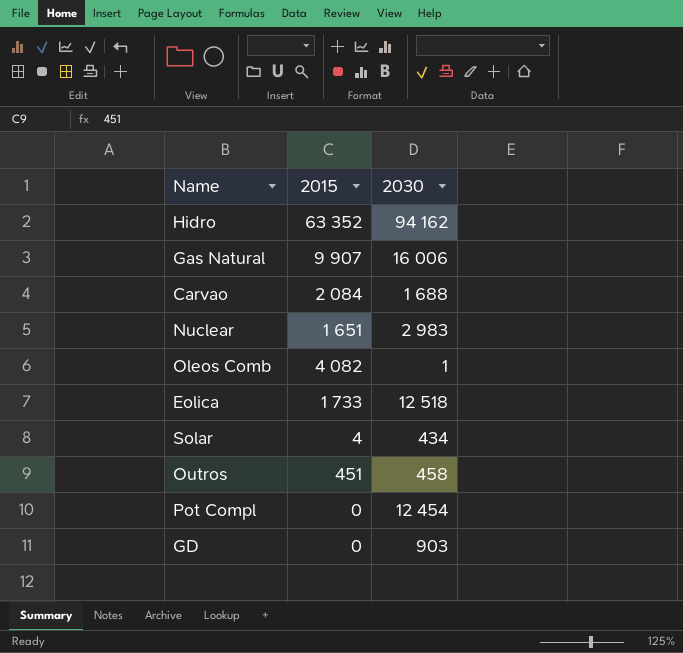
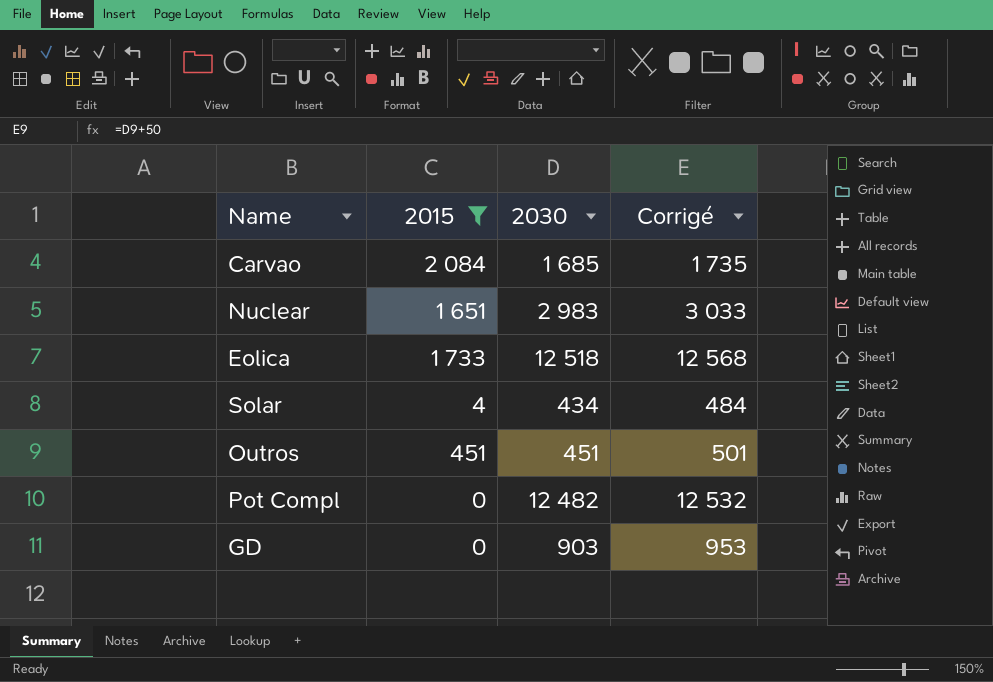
filter: none -> 2015 <= 2 084
column Corrigé | formula: none -> [2030] + 50
Carvao | 2030: 1 688 -> 1 685
Outros | 2030: 458 -> 451
Pot Compl | 2030: 12 454 -> 12 482

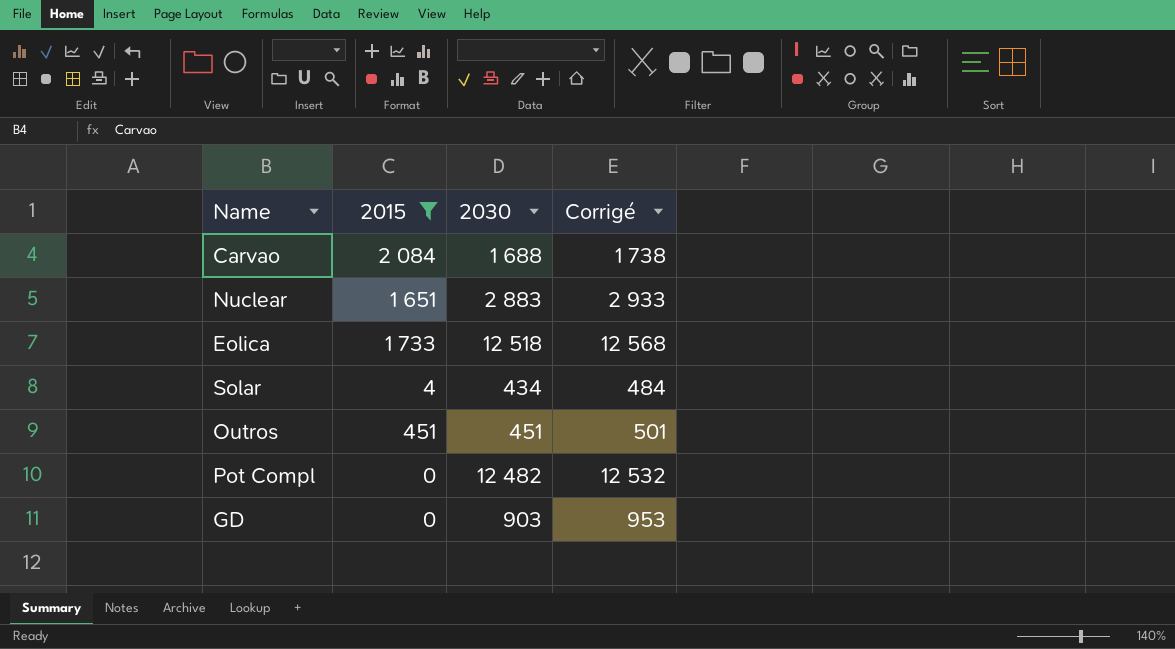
Carvao | 2030: 1 685 -> 1 688
Carvao | Corrigé: 1 735 -> 1 738
Nuclear | 2030: 2 983 -> 2 883
Nuclear | Corrigé: 3 033 -> 2 933

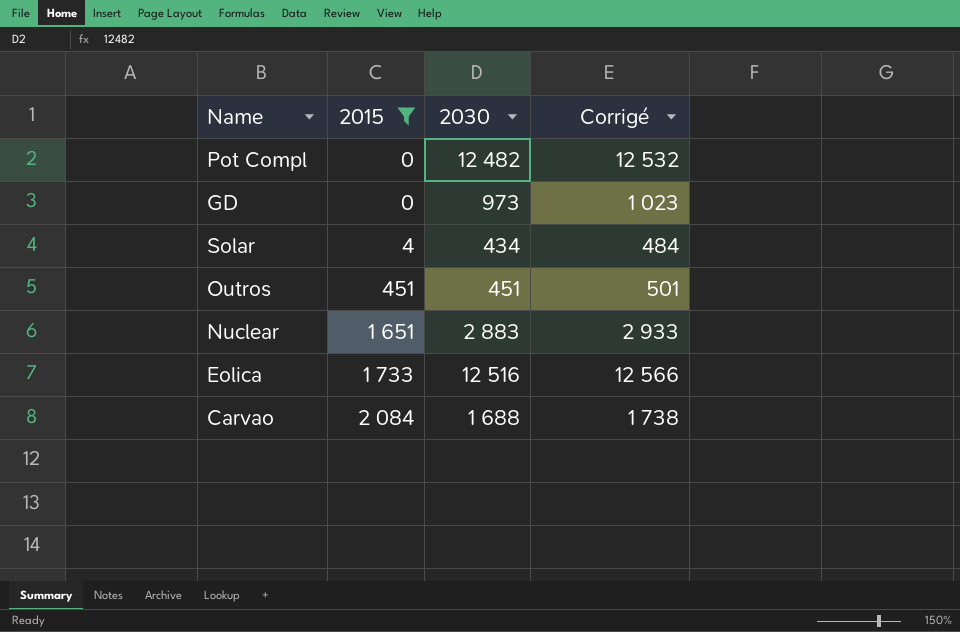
row order: none -> 2015 ascending
GD | 2030: 903 -> 973
GD | Corrigé: 953 -> 1 023
Eolica | 2030: 12 518 -> 12 516
Eolica | Corrigé: 12 568 -> 12 566

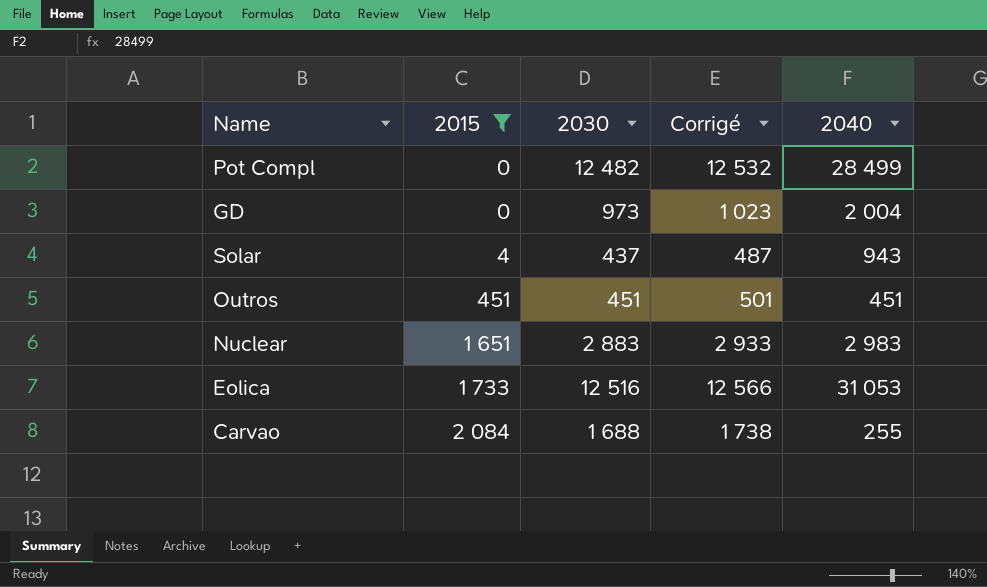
column 2040 | position: none -> 5
Solar | 2030: 434 -> 437
Solar | Corrigé: 484 -> 487

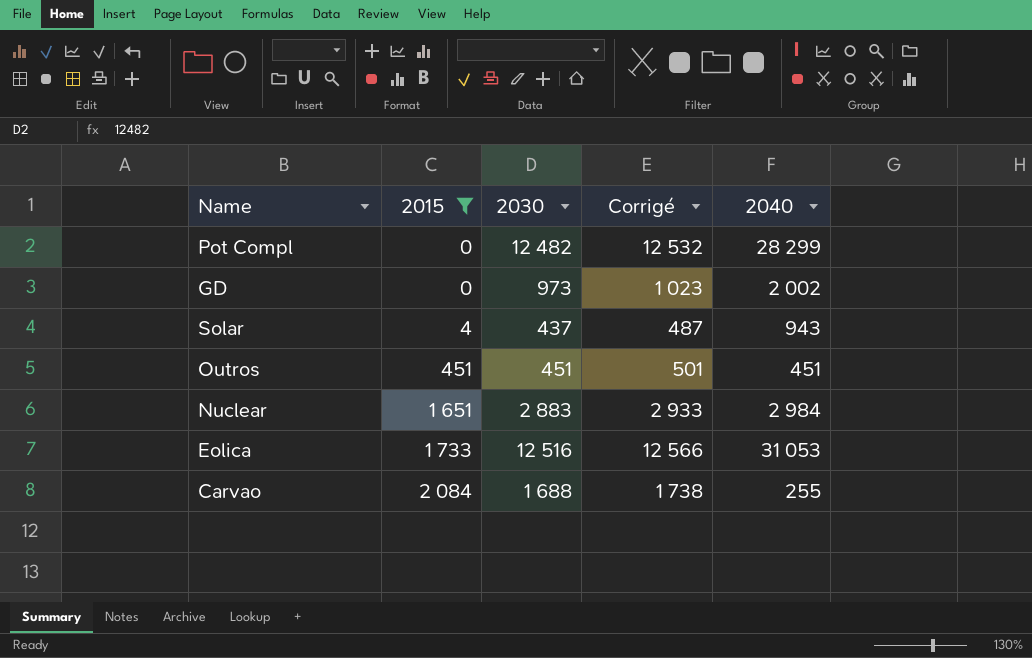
Pot Compl | 2040: 28 499 -> 28 299
GD | 2040: 2 004 -> 2 002
Nuclear | 2040: 2 983 -> 2 984

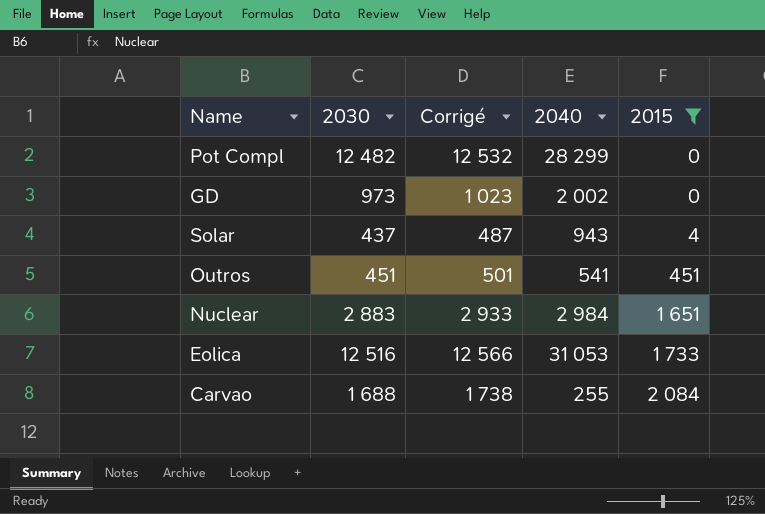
column 2015 | position: 2 -> 5
Outros | 2040: 451 -> 541

